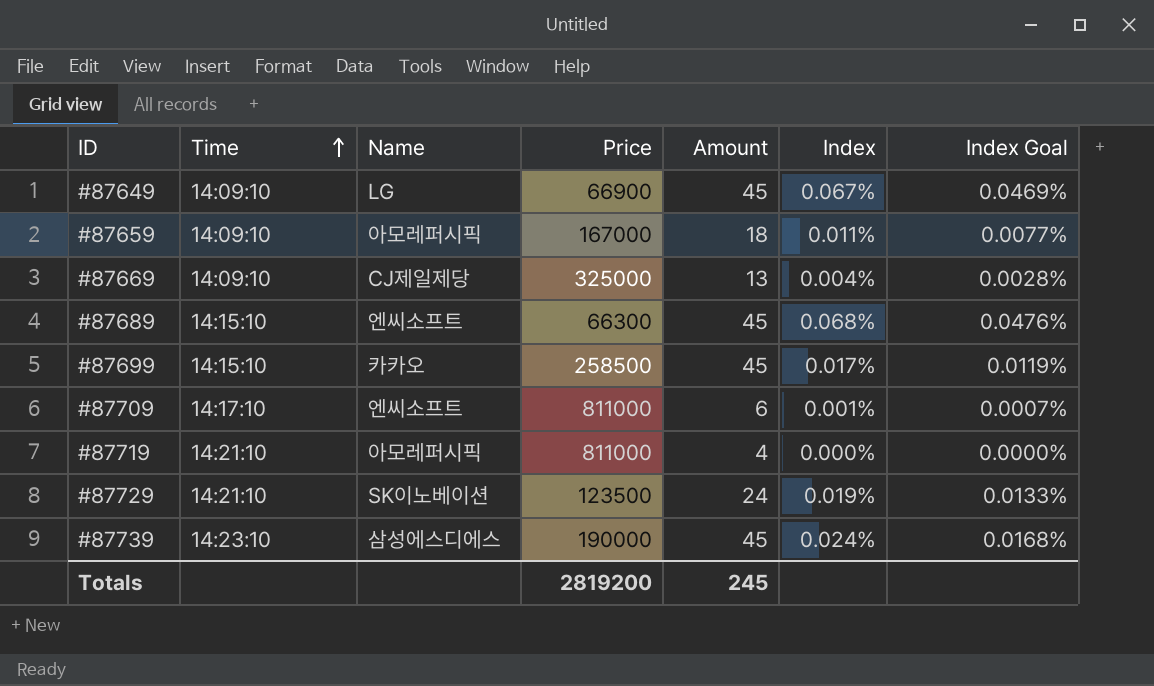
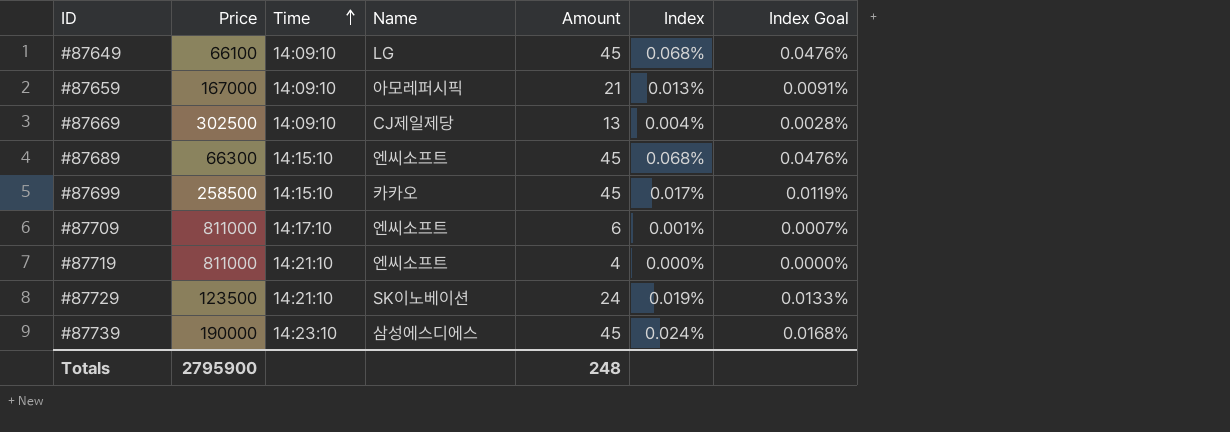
column Price | position: 4 -> 2
#87649 | Price: 66900 -> 66100
#87649 | Index: 0.067% -> 0.068%
#87649 | Index Goal: 0.0469% -> 0.0476%
#87659 | Amount: 18 -> 21
#87659 | Index: 0.011% -> 0.013%
#87659 | Index Goal: 0.0077% -> 0.0091%
#87669 | Price: 325000 -> 302500
#87719 | Name: 아모레퍼시픽 -> 엔씨소프트
Totals | Price: 2819200 -> 2795900
Totals | Amount: 245 -> 248

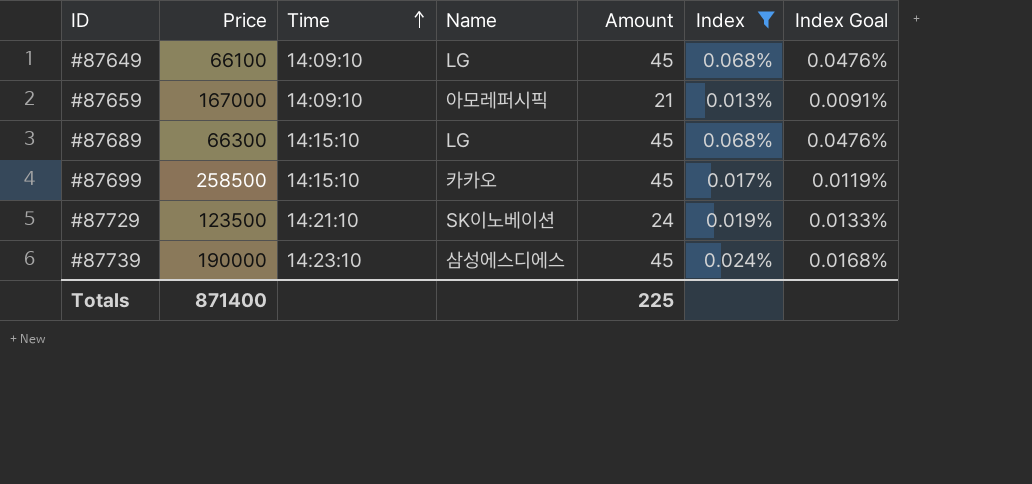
filter: none -> Index >= 0.013%
#87689 | Name: 엔씨소프트 -> LG
Totals | Price: 2795900 -> 871400
Totals | Amount: 248 -> 225

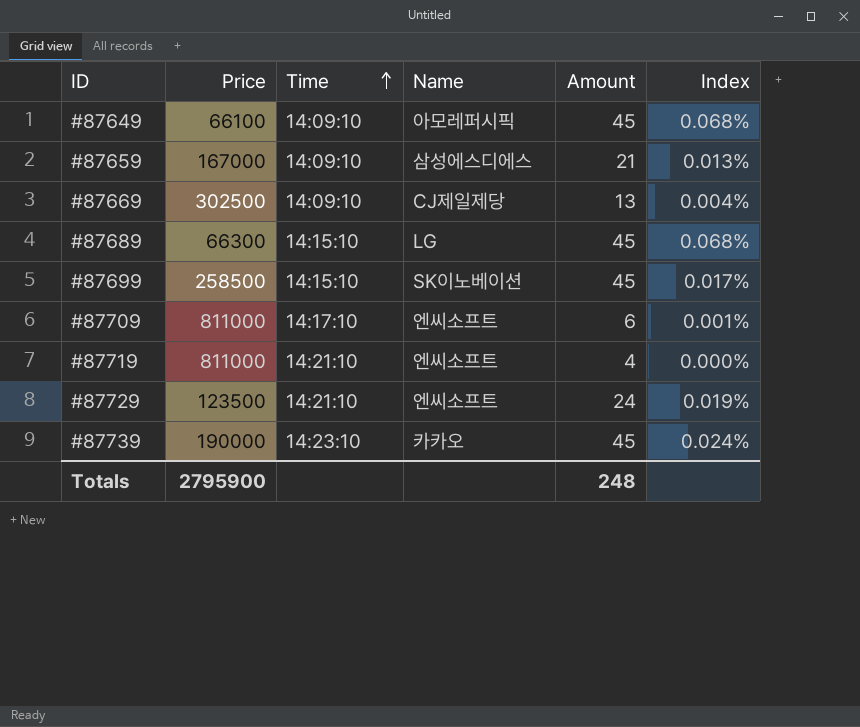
filter: Index >= 0.013% -> none
column Index Goal | formula: [Index] * 0.7 -> none
#87649 | Name: LG -> 아모레퍼시픽
#87659 | Name: 아모레퍼시픽 -> 삼성에스디에스
#87699 | Name: 카카오 -> SK이노베이션
#87729 | Name: SK이노베이션 -> 엔씨소프트
#87739 | Name: 삼성에스디에스 -> 카카오
Totals | Price: 871400 -> 2795900
Totals | Amount: 225 -> 248

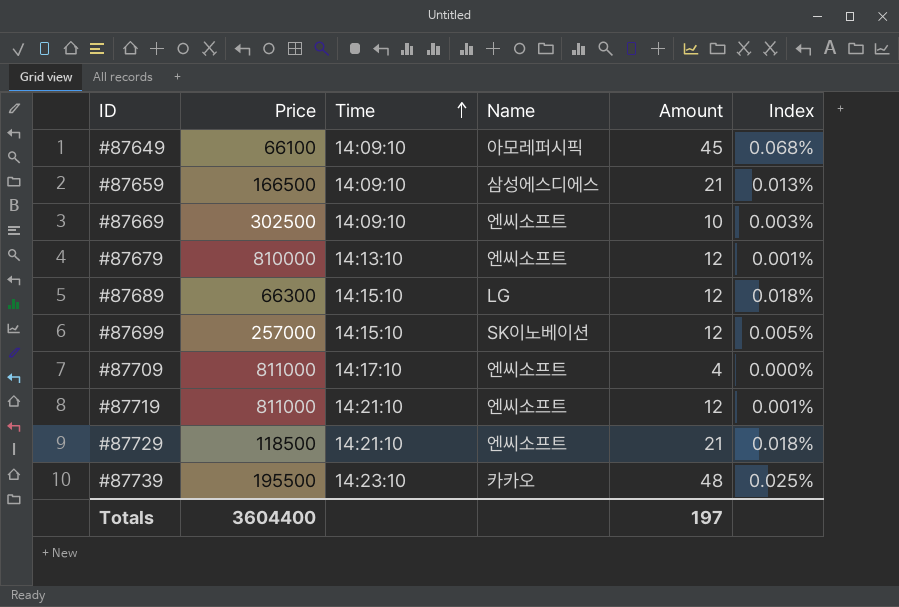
#87659 | Price: 167000 -> 166500
#87669 | Name: CJ제일제당 -> 엔씨소프트
#87669 | Amount: 13 -> 10
#87669 | Index: 0.004% -> 0.003%
row #87679: none -> 810000 | 14:13:10 | 엔씨소프트 | 12 | 0.001%
#87689 | Amount: 45 -> 12
#87689 | Index: 0.068% -> 0.018%
#87699 | Price: 258500 -> 257000
#87699 | Amount: 45 -> 12
#87699 | Index: 0.017% -> 0.005%
#87709 | Amount: 6 -> 4
#87709 | Index: 0.001% -> 0.000%
#87719 | Amount: 4 -> 12
#87719 | Index: 0.000% -> 0.001%
#87729 | Price: 123500 -> 118500
#87729 | Amount: 24 -> 21
#87729 | Index: 0.019% -> 0.018%
#87739 | Price: 190000 -> 195500
#87739 | Amount: 45 -> 48
#87739 | Index: 0.024% -> 0.025%
Totals | Price: 2795900 -> 3604400
Totals | Amount: 248 -> 197

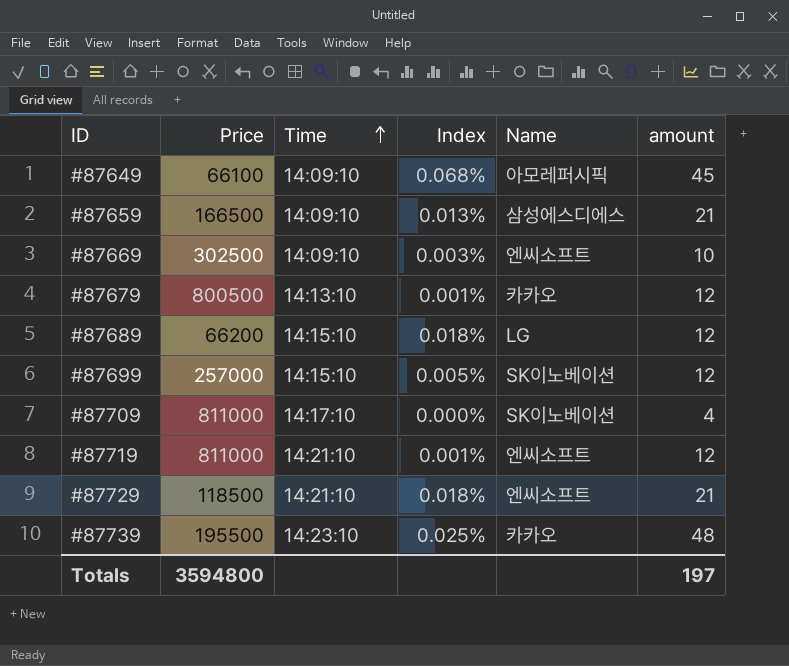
column Index | position: 6 -> 4
column name: Amount -> amount
#87679 | Price: 810000 -> 800500
#87679 | Name: 엔씨소프트 -> 카카오
#87689 | Price: 66300 -> 66200
#87709 | Name: 엔씨소프트 -> SK이노베이션
Totals | Price: 3604400 -> 3594800

